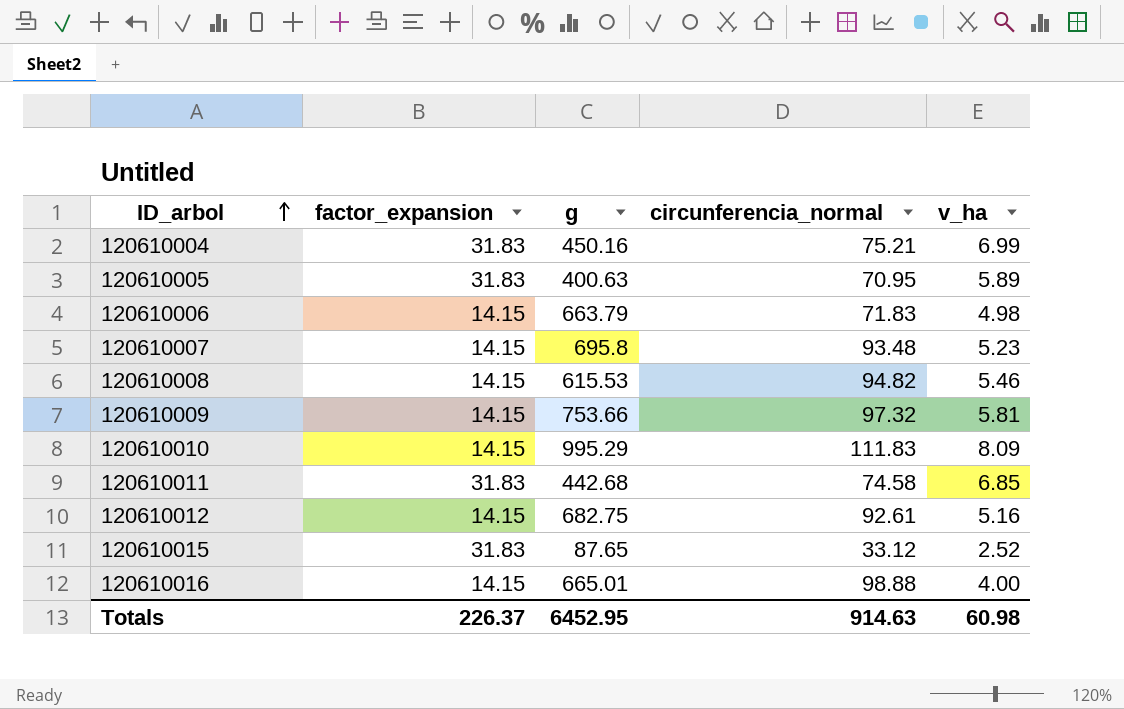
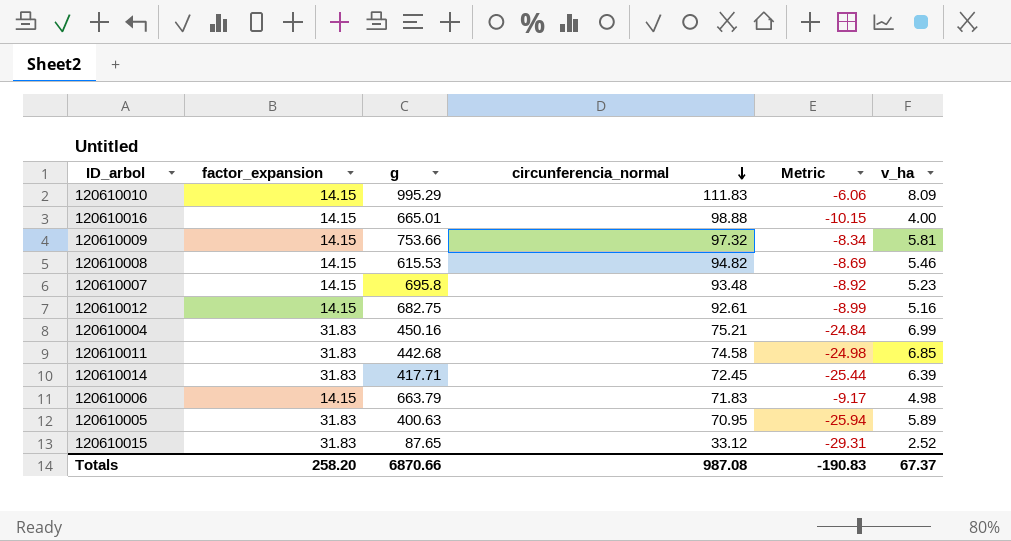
row order: ID_arbol ascending -> circunferencia_normal descending
column Metric | formula: none -> [v_ha] - [factor_expansion]
row 120610014: none -> 31.83 | 417.71 | 72.45 | -25.44 | 6.39
Totals | factor_expansion: 226.37 -> 258.20
Totals | g: 6452.95 -> 6870.66
Totals | circunferencia_normal: 914.63 -> 987.08
Totals | v_ha: 60.98 -> 67.37

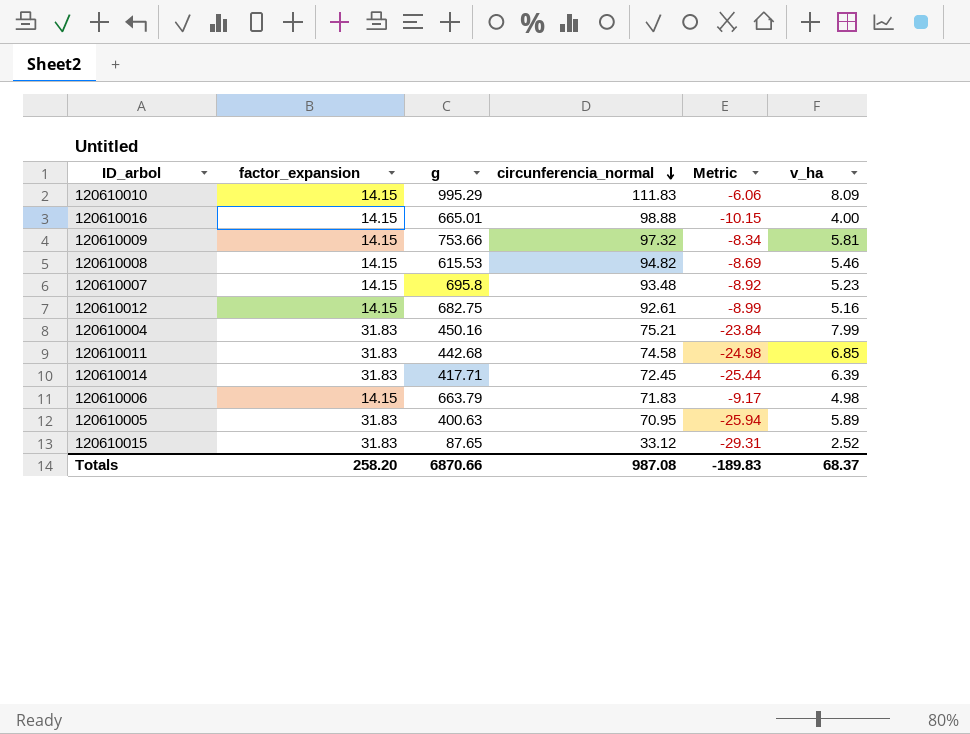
120610004 | Metric: -24.84 -> -23.84
120610004 | v_ha: 6.99 -> 7.99
Totals | Metric: -190.83 -> -189.83
Totals | v_ha: 67.37 -> 68.37

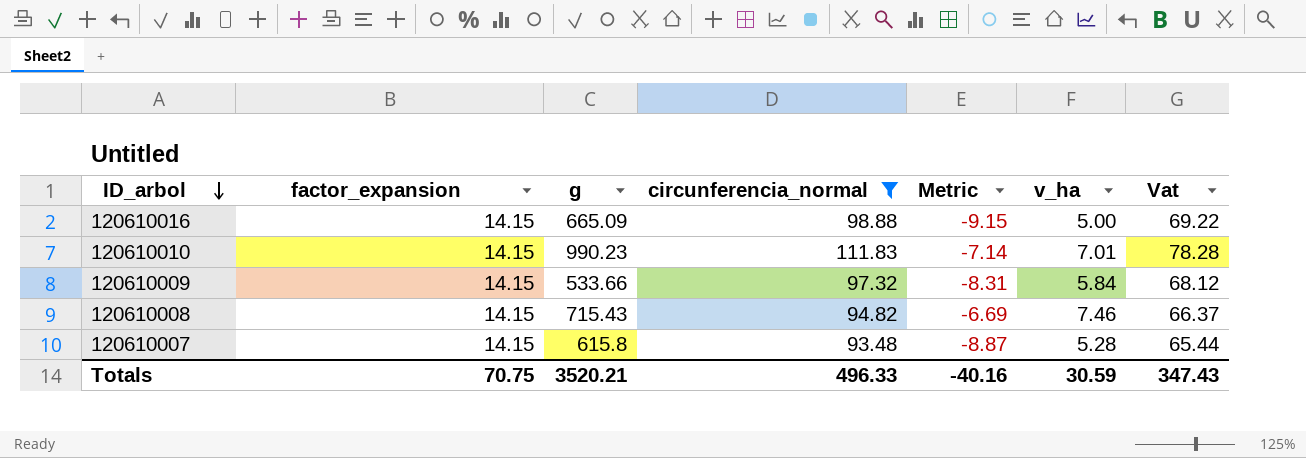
filter: none -> circunferencia_normal >= 93.48
row order: circunferencia_normal descending -> ID_arbol descending
column Vat | formula: none -> [circunferencia_normal] * 0.7
120610016 | g: 665.01 -> 665.09
120610016 | Metric: -10.15 -> -9.15
120610016 | v_ha: 4.00 -> 5.00
120610010 | g: 995.29 -> 990.23
120610010 | Metric: -6.06 -> -7.14
120610010 | v_ha: 8.09 -> 7.01
120610009 | g: 753.66 -> 533.66
120610009 | Metric: -8.34 -> -8.31
120610009 | v_ha: 5.81 -> 5.84
120610008 | g: 615.53 -> 715.43
120610008 | Metric: -8.69 -> -6.69
120610008 | v_ha: 5.46 -> 7.46
120610007 | g: 695.8 -> 615.8
120610007 | Metric: -8.92 -> -8.87
120610007 | v_ha: 5.23 -> 5.28
Totals | factor_expansion: 258.20 -> 70.75
Totals | g: 6870.66 -> 3520.21
Totals | circunferencia_normal: 987.08 -> 496.33
Totals | Metric: -189.83 -> -40.16
Totals | v_ha: 68.37 -> 30.59

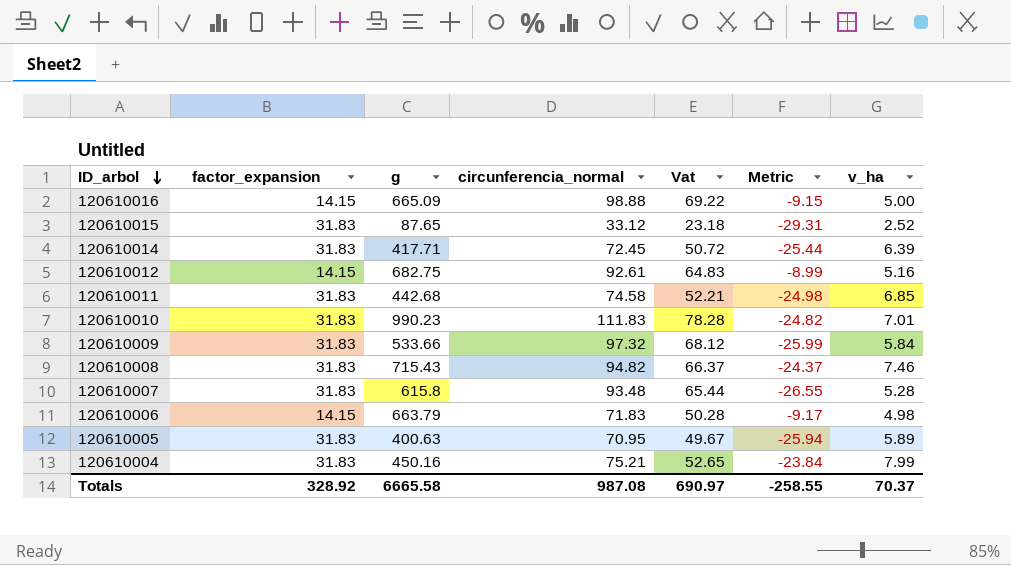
filter: circunferencia_normal >= 93.48 -> none
column Vat | position: 7 -> 5
120610010 | factor_expansion: 14.15 -> 31.83
120610010 | Metric: -7.14 -> -24.82
120610009 | factor_expansion: 14.15 -> 31.83
120610009 | Metric: -8.31 -> -25.99
120610008 | factor_expansion: 14.15 -> 31.83
120610008 | Metric: -6.69 -> -24.37
120610007 | factor_expansion: 14.15 -> 31.83
120610007 | Metric: -8.87 -> -26.55
Totals | factor_expansion: 70.75 -> 328.92
Totals | g: 3520.21 -> 6665.58
Totals | circunferencia_normal: 496.33 -> 987.08
Totals | Vat: 347.43 -> 690.97
Totals | Metric: -40.16 -> -258.55
Totals | v_ha: 30.59 -> 70.37

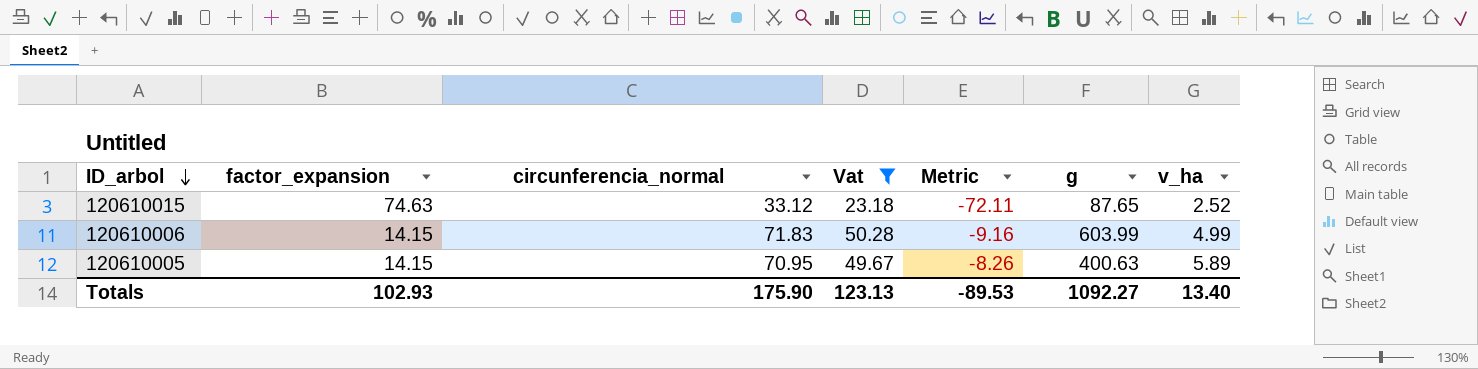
filter: none -> Vat <= 50.28
column g | position: 3 -> 6
120610015 | factor_expansion: 31.83 -> 74.63
120610015 | Metric: -29.31 -> -72.11
120610006 | Metric: -9.17 -> -9.16
120610006 | g: 663.79 -> 603.99
120610006 | v_ha: 4.98 -> 4.99
120610005 | factor_expansion: 31.83 -> 14.15
120610005 | Metric: -25.94 -> -8.26
Totals | factor_expansion: 328.92 -> 102.93
Totals | circunferencia_normal: 987.08 -> 175.90
Totals | Vat: 690.97 -> 123.13
Totals | Metric: -258.55 -> -89.53
Totals | g: 6665.58 -> 1092.27
Totals | v_ha: 70.37 -> 13.40

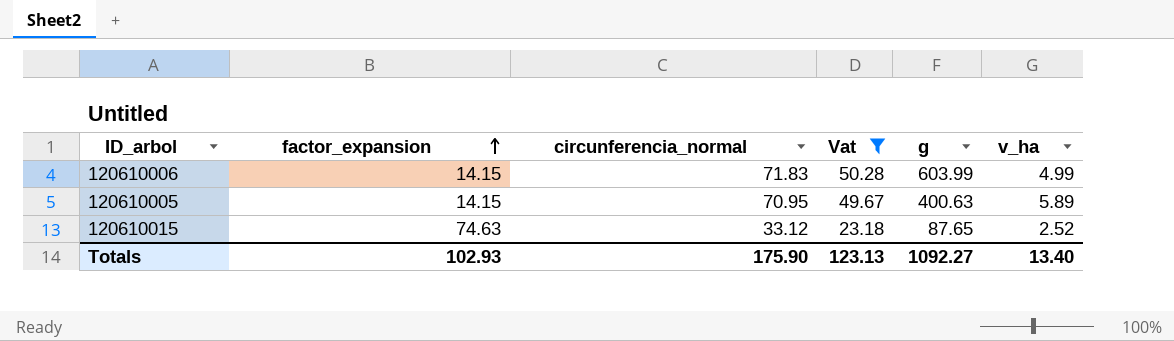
row order: ID_arbol descending -> factor_expansion ascending
column Metric | formula: [v_ha] - [factor_expansion] -> none

